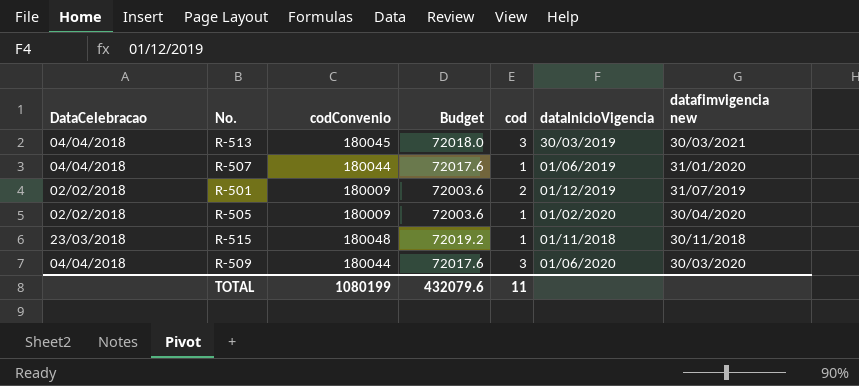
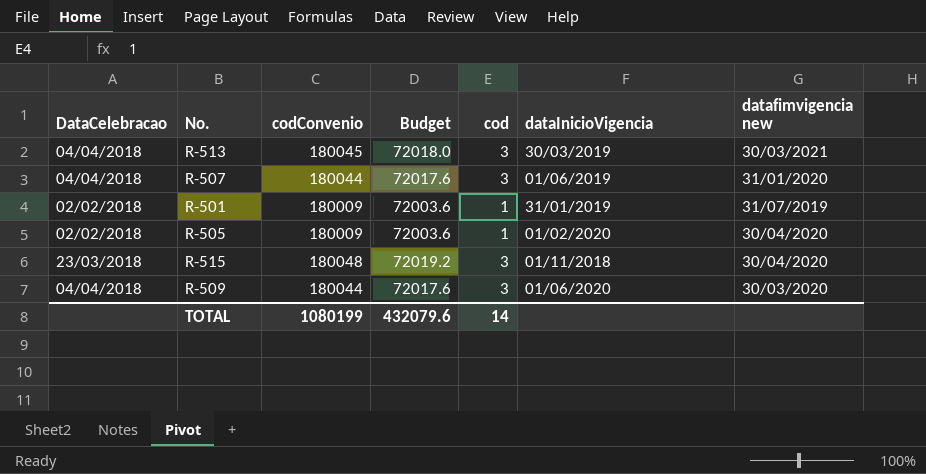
R-507 | cod: 1 -> 3
R-501 | cod: 2 -> 1
R-501 | dataInicioVigencia: 01/12/2019 -> 31/01/2019
R-515 | cod: 1 -> 3
R-515 | datafimvigencia new: 30/11/2018 -> 30/04/2020
TOTAL | cod: 11 -> 14

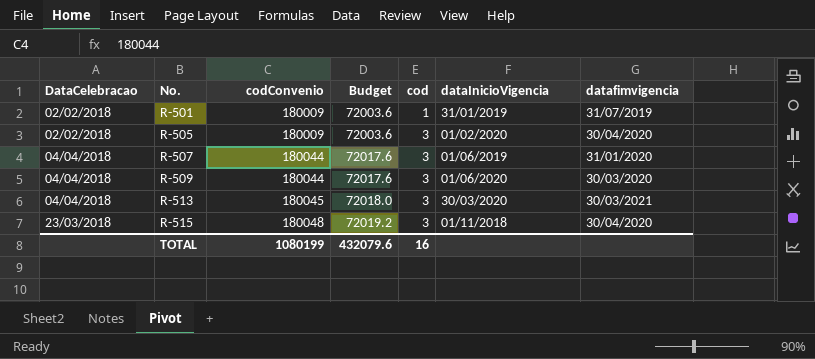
row order: none -> No. ascending
column name: datafimvigencia new -> datafimvigencia
R-505 | cod: 1 -> 3
R-513 | dataInicioVigencia: 30/03/2019 -> 30/03/2020
TOTAL | cod: 14 -> 16

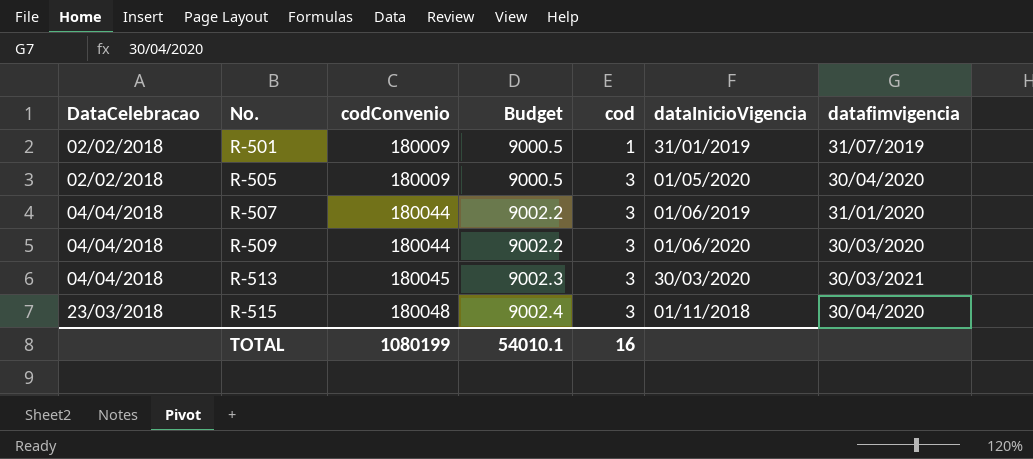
column Budget | formula: [codConvenio] * 0.4 -> [codConvenio] * 0.05
R-505 | dataInicioVigencia: 01/02/2020 -> 01/05/2020
TOTAL | Budget: 432079.6 -> 54010.1

